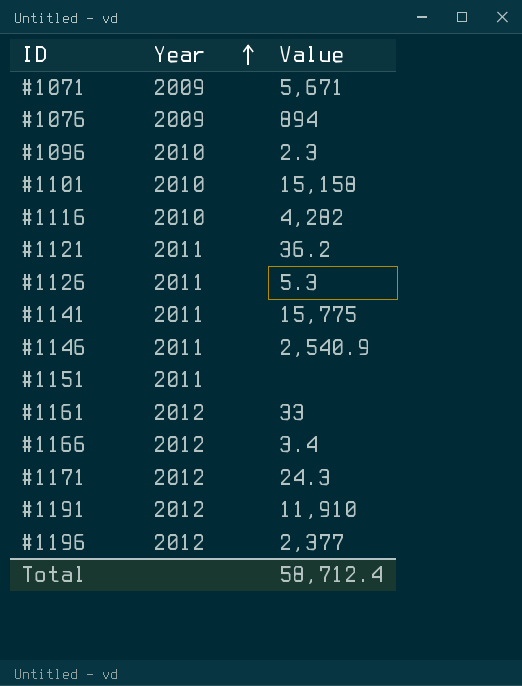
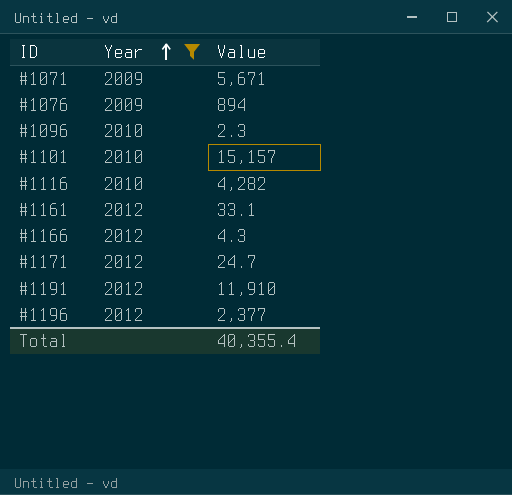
filter: none -> Year != 2011
#1101 | Value: 15,158 -> 15,157
#1161 | Value: 33 -> 33.1
#1166 | Value: 3.4 -> 4.3
#1171 | Value: 24.3 -> 24.7
Total | Value: 58,712.4 -> 40,355.4

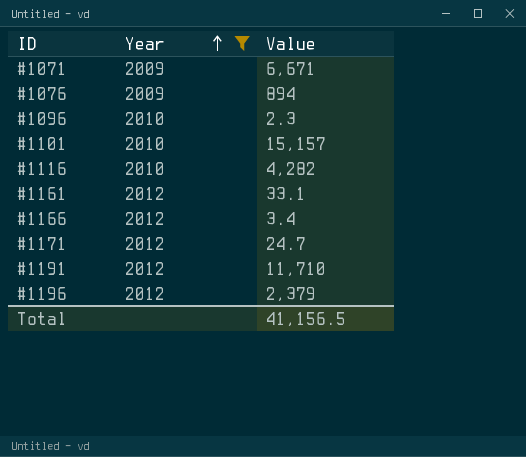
#1071 | Value: 5,671 -> 6,671
#1166 | Value: 4.3 -> 3.4
#1191 | Value: 11,910 -> 11,710
#1196 | Value: 2,377 -> 2,379
Total | Value: 40,355.4 -> 41,156.5

